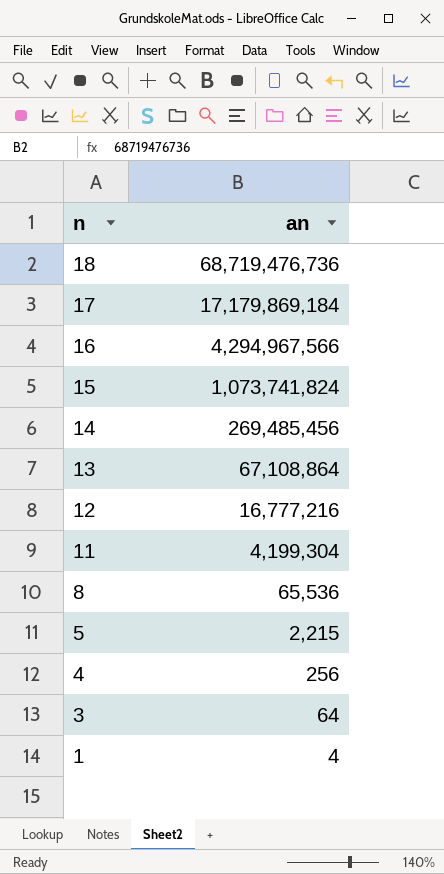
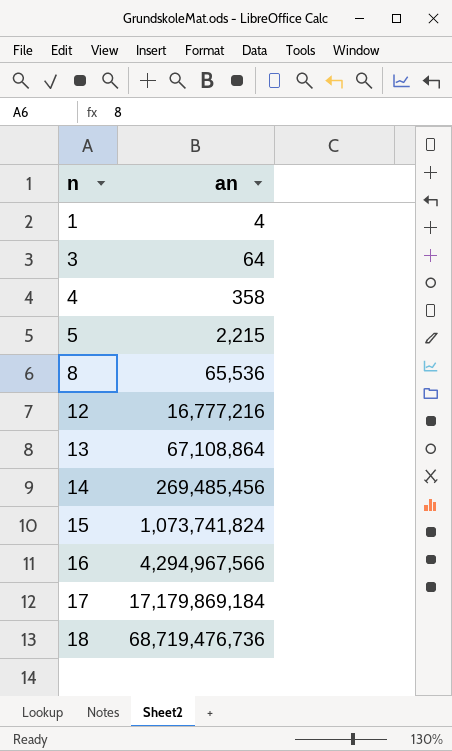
row order: n descending -> n ascending
row 11: 4,199,304 -> none
4 | an: 256 -> 358

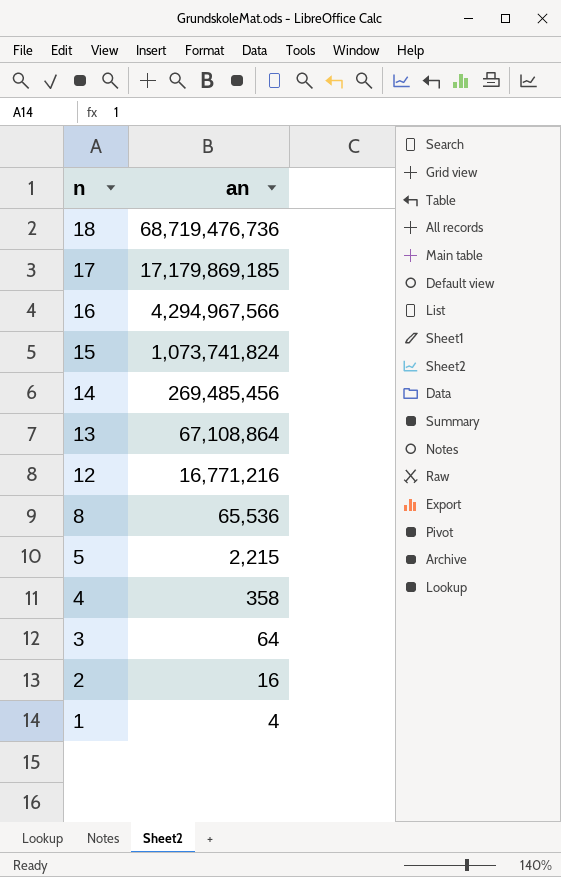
row order: n ascending -> n descending
17 | an: 17,179,869,184 -> 17,179,869,185
12 | an: 16,777,216 -> 16,771,216
row 2: none -> 16

